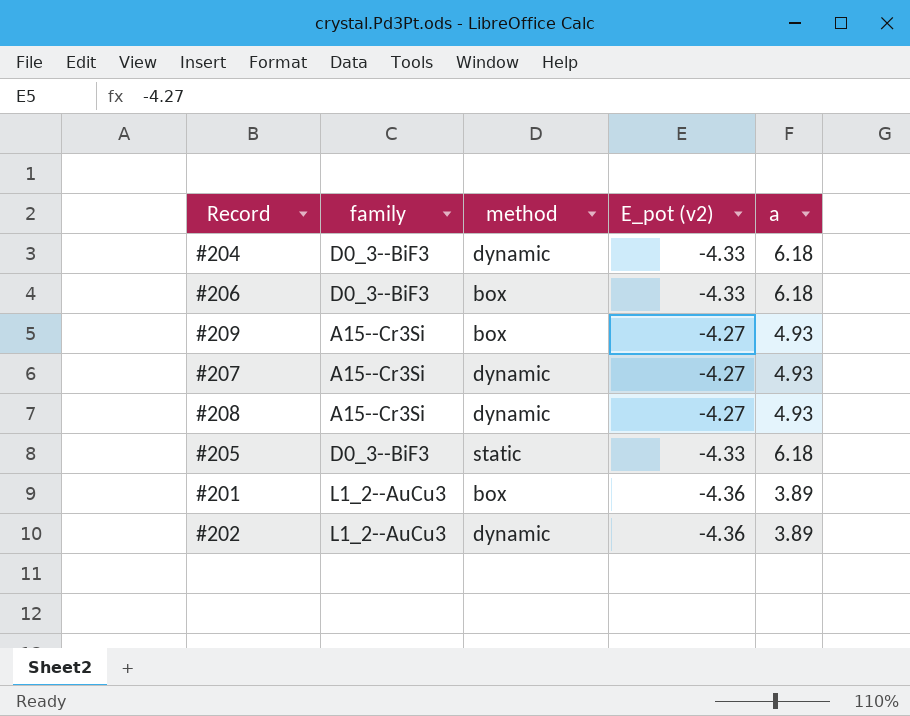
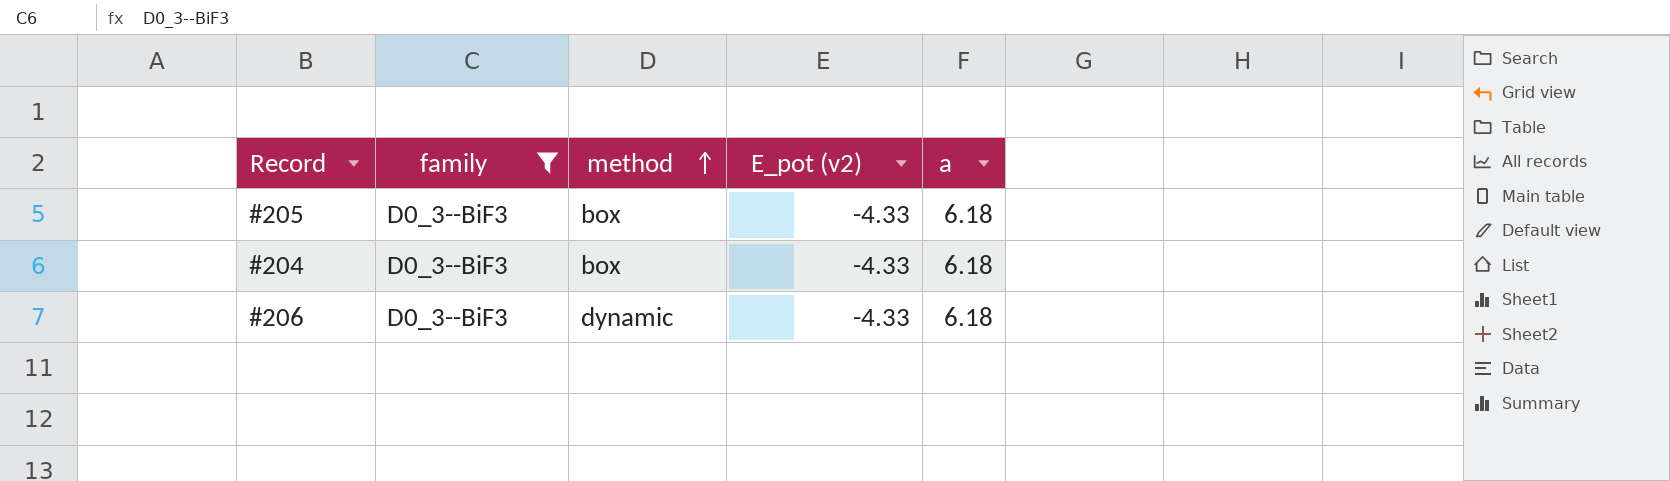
filter: none -> family = D0_3--BiF3
row order: none -> method ascending
#205 | method: static -> box
#204 | method: dynamic -> box
#206 | method: box -> dynamic

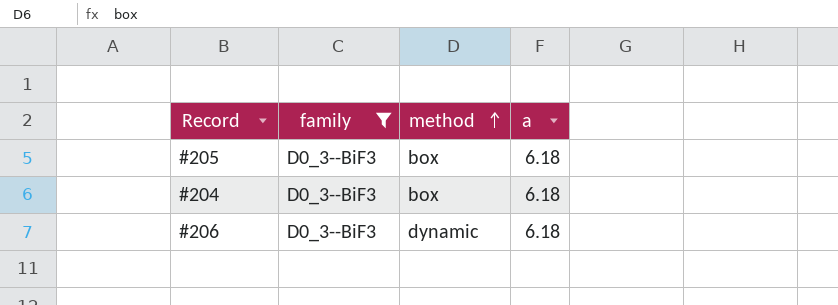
column E_pot (v2) | position: 4 -> none

